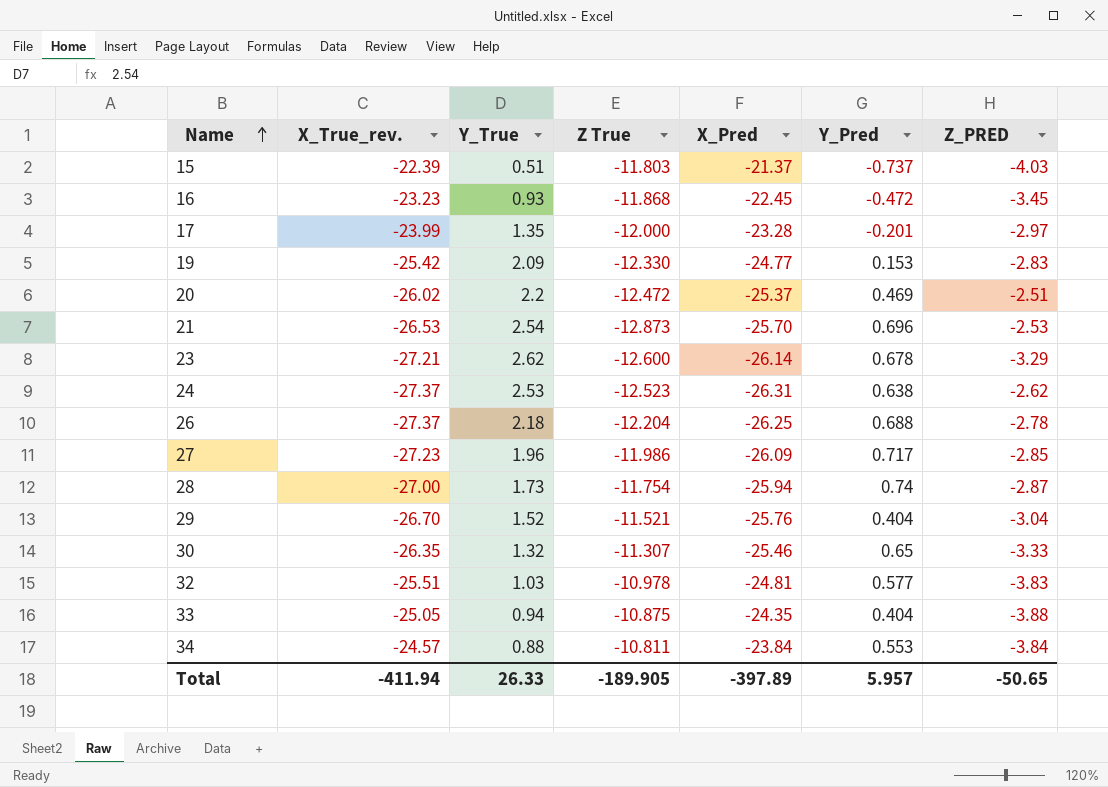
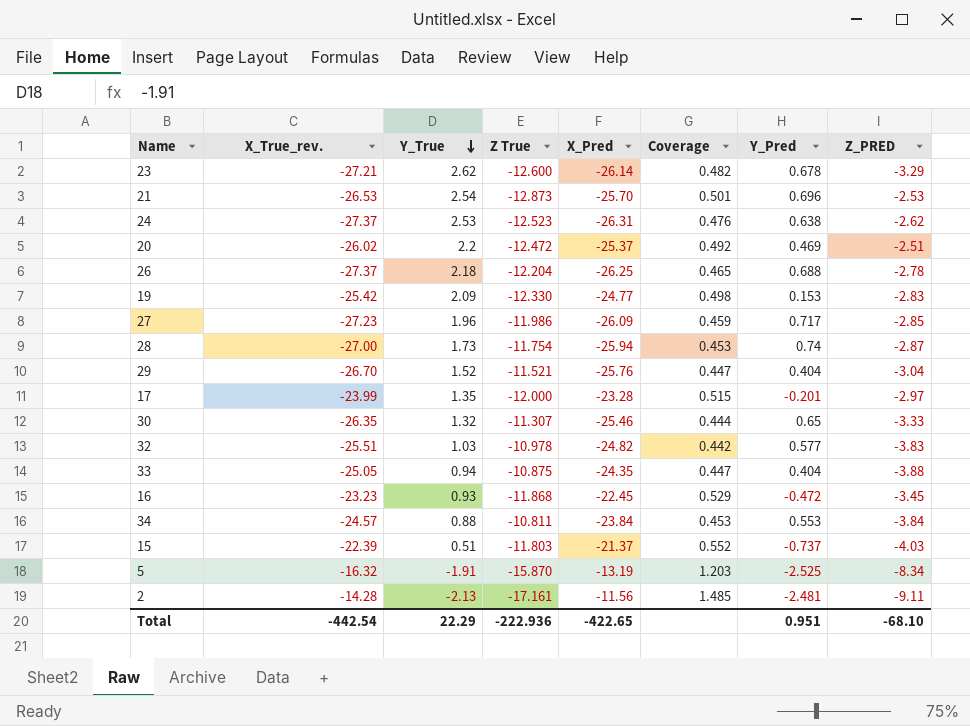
row order: Name ascending -> Y_True descending
column Coverage | formula: none -> [Z True] / [X_Pred]
32 | X_Pred: -24.81 -> -24.82
row 5: none -> -16.32 | -1.91 | -15.870 | -13.19 | 1.203 | -2.525 | -8.34
row 2: none -> -14.28 | -2.13 | -17.161 | -11.56 | 1.485 | -2.481 | -9.11
Total | X_True_rev.: -411.94 -> -442.54
Total | Y_True: 26.33 -> 22.29
Total | Z True: -189.905 -> -222.936
Total | X_Pred: -397.89 -> -422.65
Total | Y_Pred: 5.957 -> 0.951
Total | Z_PRED: -50.65 -> -68.10

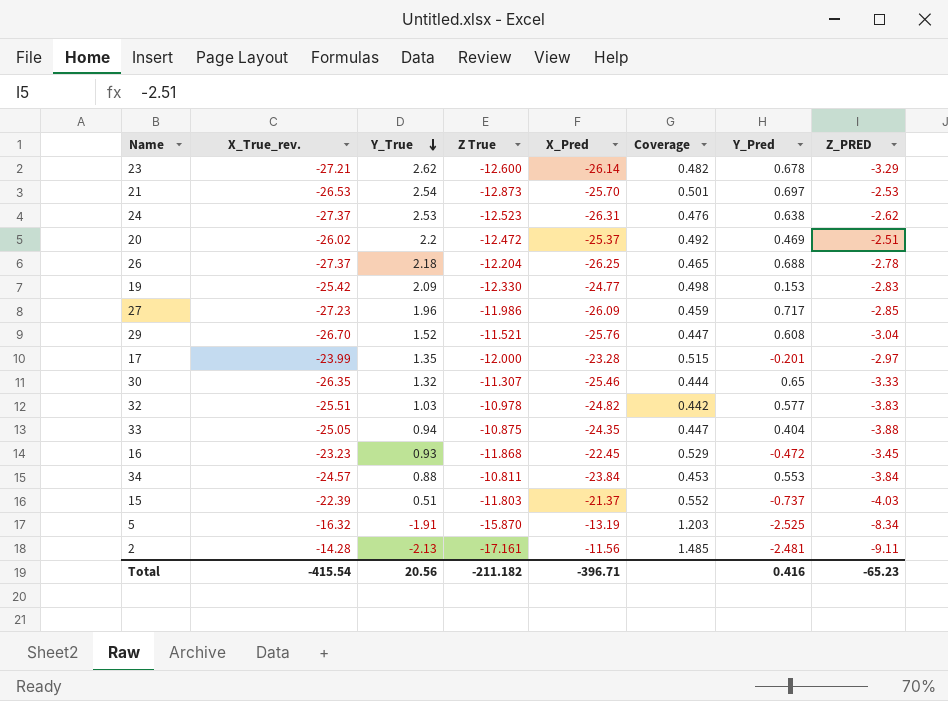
row 28: -27.00 | 1.73 | -11.754 | -25.94 | 0.453 | 0.74 | -2.87 -> none
21 | Y_Pred: 0.696 -> 0.697
29 | Y_Pred: 0.404 -> 0.608
Total | X_True_rev.: -442.54 -> -415.54
Total | Y_True: 22.29 -> 20.56
Total | Z True: -222.936 -> -211.182
Total | X_Pred: -422.65 -> -396.71
Total | Y_Pred: 0.951 -> 0.416
Total | Z_PRED: -68.10 -> -65.23

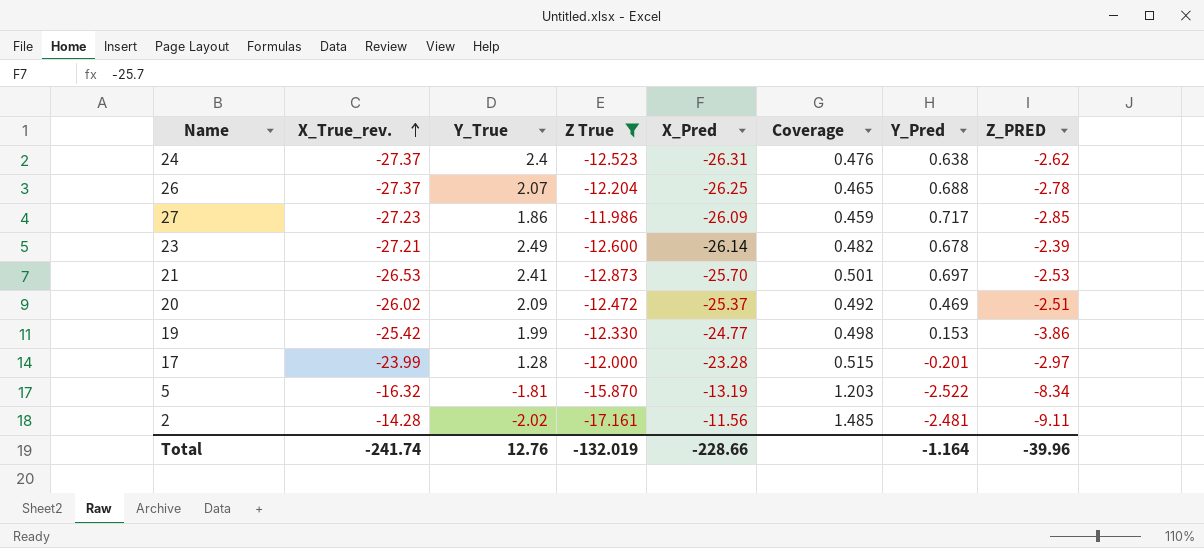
filter: none -> Z True <= -11.986
row order: Y_True descending -> X_True_rev. ascending
24 | Y_True: 2.53 -> 2.4
26 | Y_True: 2.18 -> 2.07
27 | Y_True: 1.96 -> 1.86
23 | Y_True: 2.62 -> 2.49
23 | Z_PRED: -3.29 -> -2.39
21 | Y_True: 2.54 -> 2.41
20 | Y_True: 2.2 -> 2.09
19 | Y_True: 2.09 -> 1.99
19 | Z_PRED: -2.83 -> -3.86
17 | Y_True: 1.35 -> 1.28
5 | Y_True: -1.91 -> -1.81
5 | Y_Pred: -2.525 -> -2.522
2 | Y_True: -2.13 -> -2.02
Total | X_True_rev.: -415.54 -> -241.74
Total | Y_True: 20.56 -> 12.76
Total | Z True: -211.182 -> -132.019
Total | X_Pred: -396.71 -> -228.66
Total | Y_Pred: 0.416 -> -1.164
Total | Z_PRED: -65.23 -> -39.96

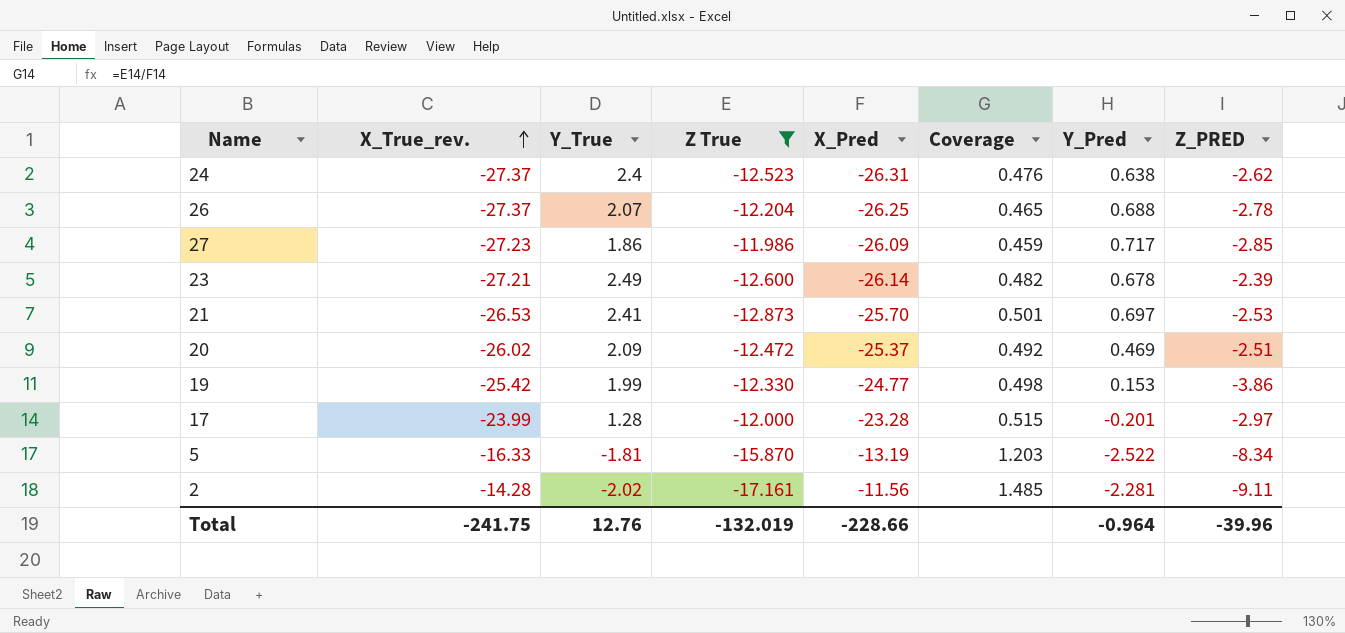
5 | X_True_rev.: -16.32 -> -16.33
2 | Y_Pred: -2.481 -> -2.281
Total | X_True_rev.: -241.74 -> -241.75
Total | Y_Pred: -1.164 -> -0.964

